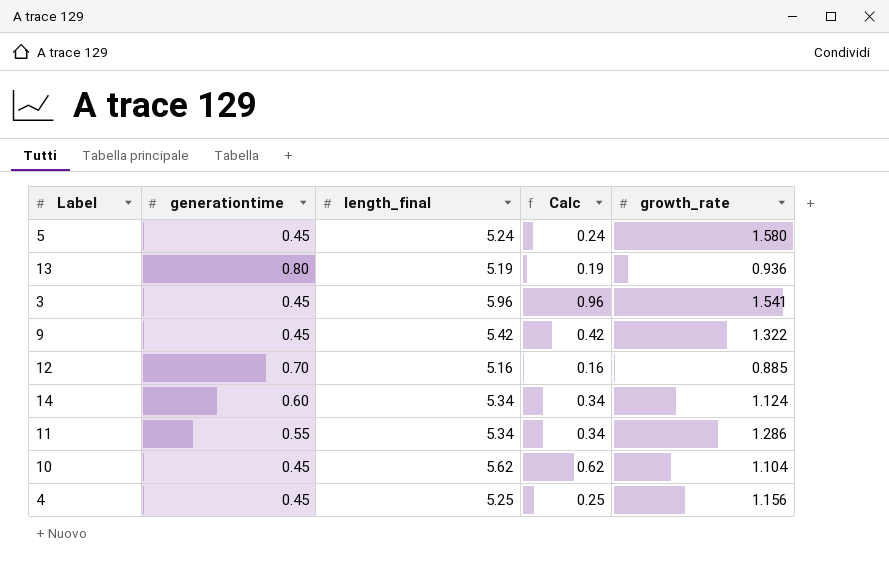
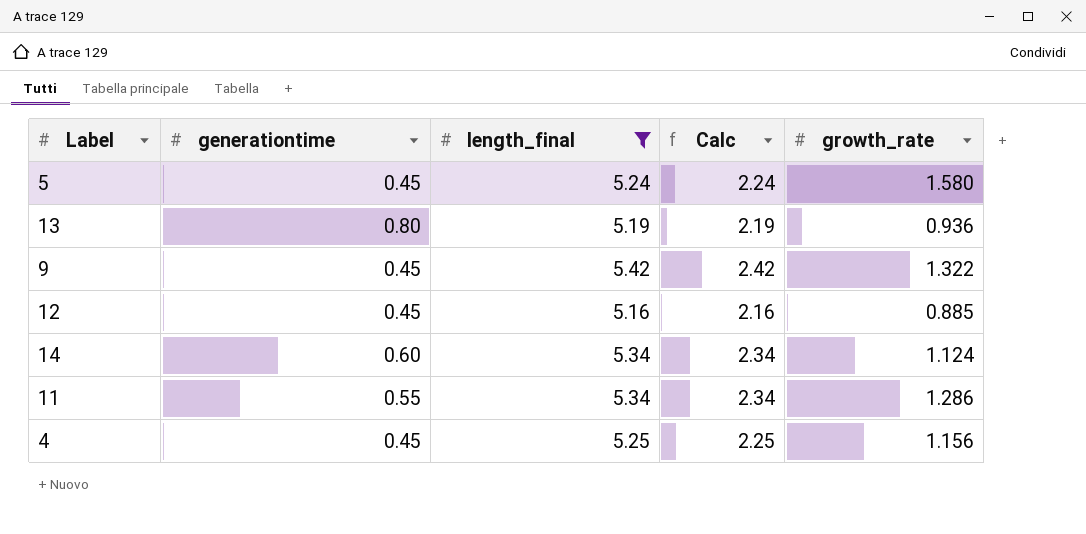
filter: none -> length_final <= 5.42
column Calc | formula: [length_final] - 5 -> [length_final] - 3
12 | generationtime: 0.70 -> 0.45

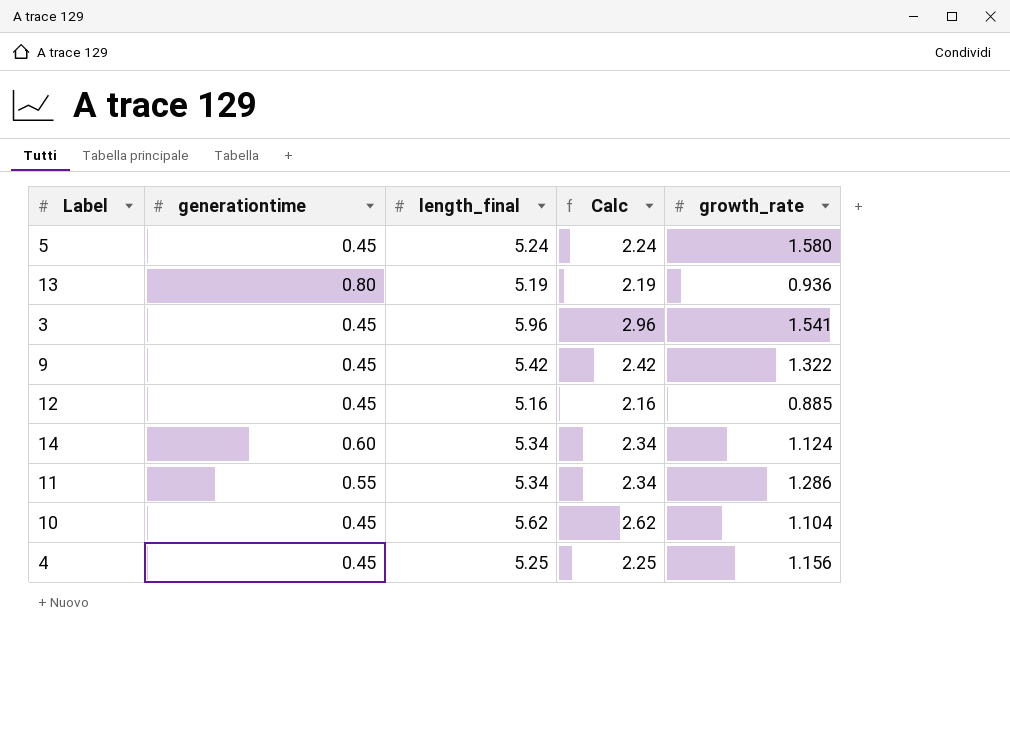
filter: length_final <= 5.42 -> none

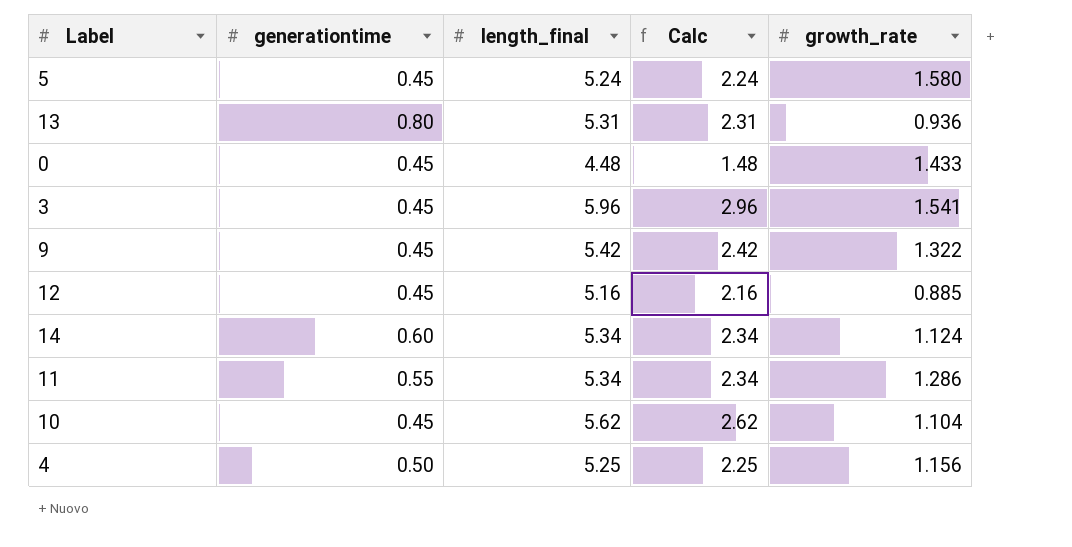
13 | length_final: 5.19 -> 5.31
13 | Calc: 2.19 -> 2.31
row 0: none -> 0.45 | 4.48 | 1.48 | 1.433
4 | generationtime: 0.45 -> 0.50

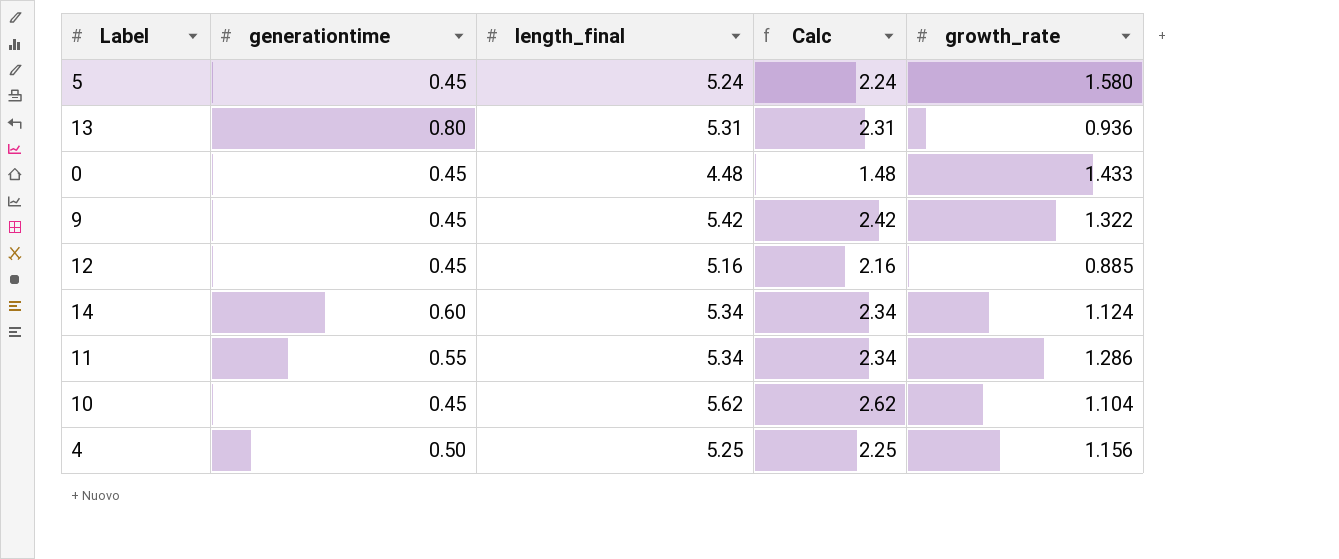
row 3: 0.45 | 5.96 | 2.96 | 1.541 -> none

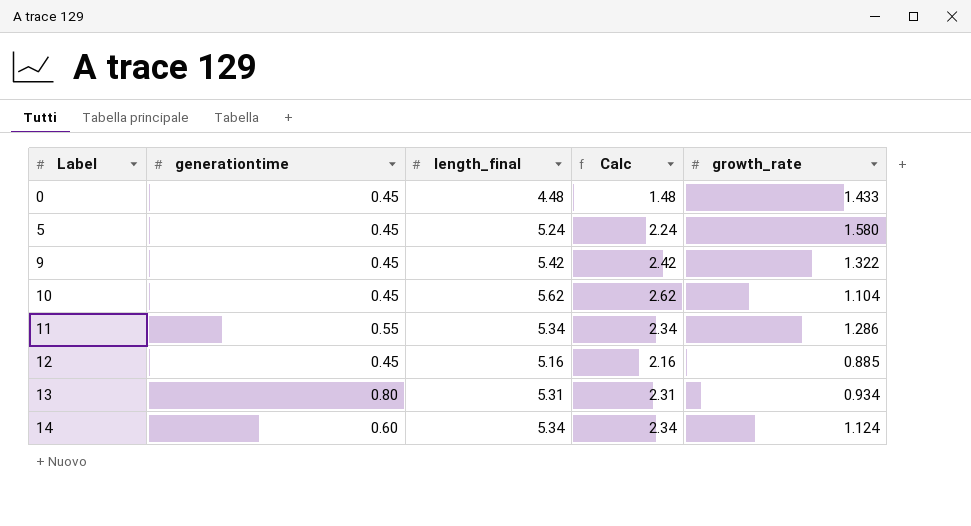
row order: none -> Label ascending
row 4: 0.50 | 5.25 | 2.25 | 1.156 -> none
13 | growth_rate: 0.936 -> 0.934

